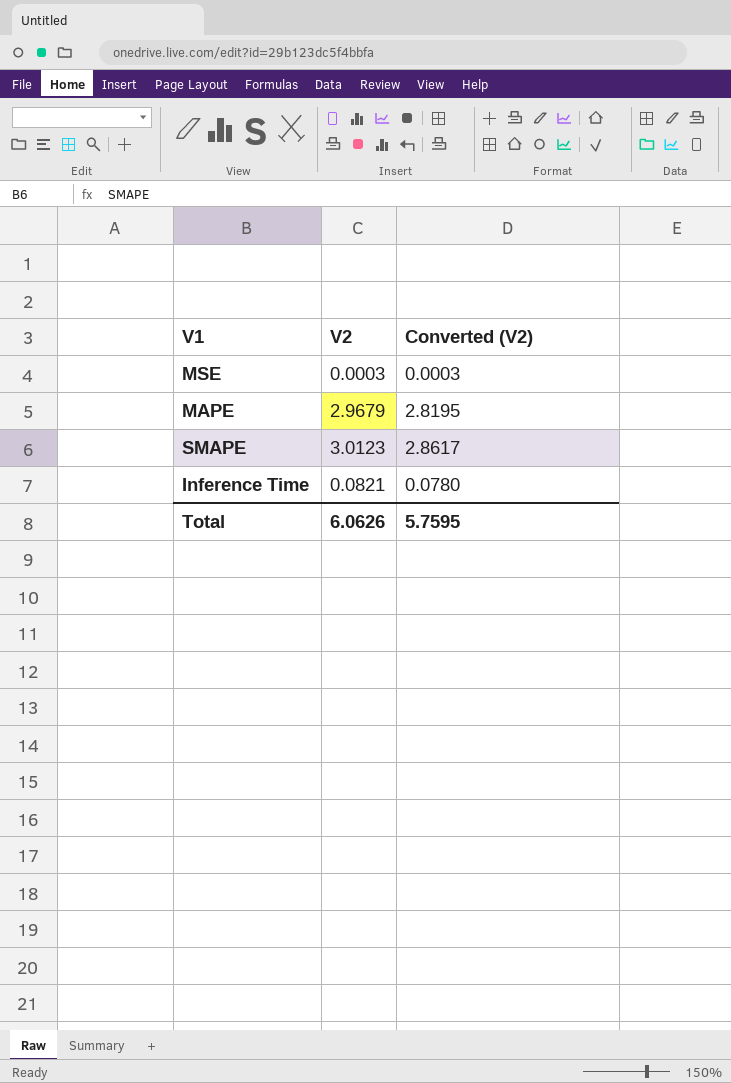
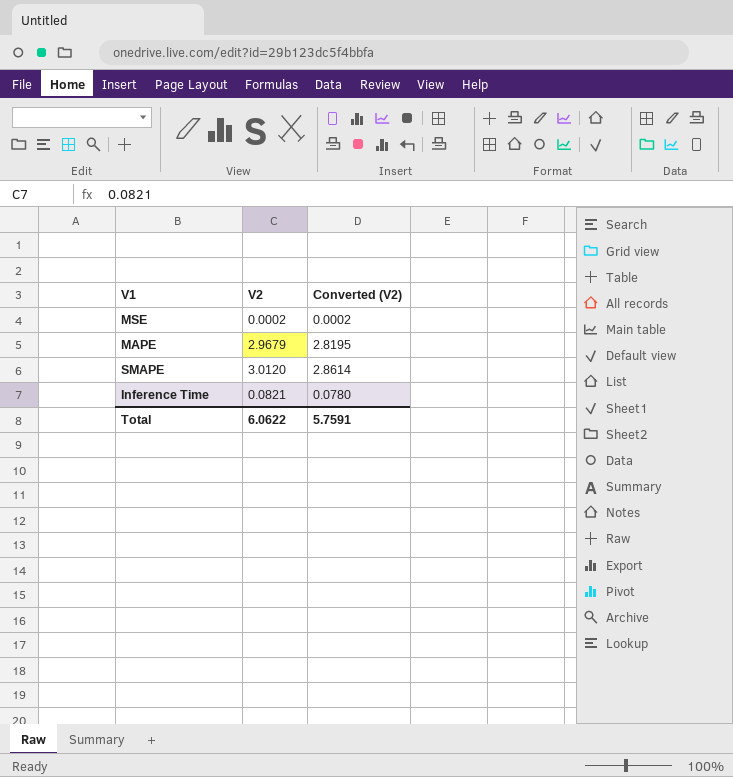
MSE | V2: 0.0003 -> 0.0002
MSE | Converted (V2): 0.0003 -> 0.0002
SMAPE | V2: 3.0123 -> 3.0120
SMAPE | Converted (V2): 2.8617 -> 2.8614
Total | V2: 6.0626 -> 6.0622
Total | Converted (V2): 5.7595 -> 5.7591

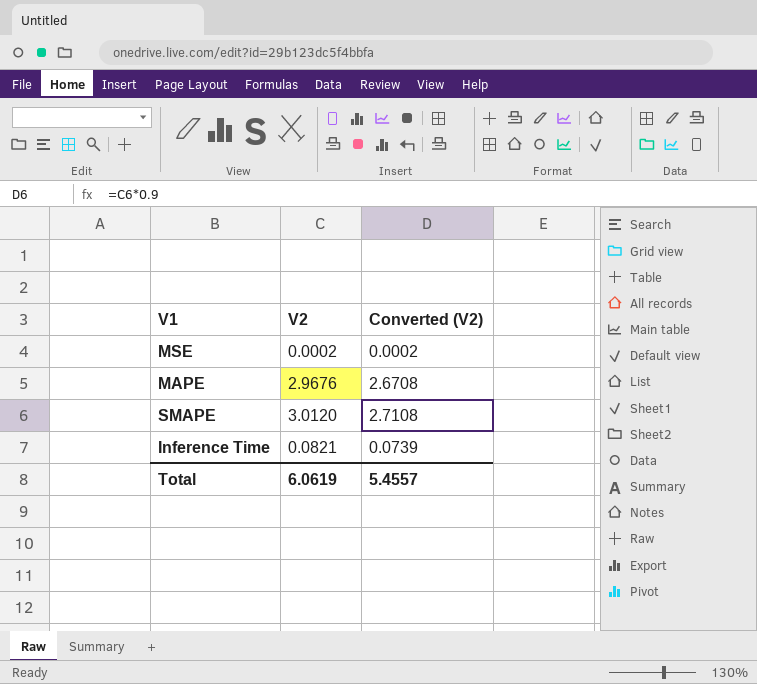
column Converted (V2) | formula: [V2] * 0.95 -> [V2] * 0.9
MAPE | V2: 2.9679 -> 2.9676
Total | V2: 6.0622 -> 6.0619
Total | Converted (V2): 5.7591 -> 5.4557

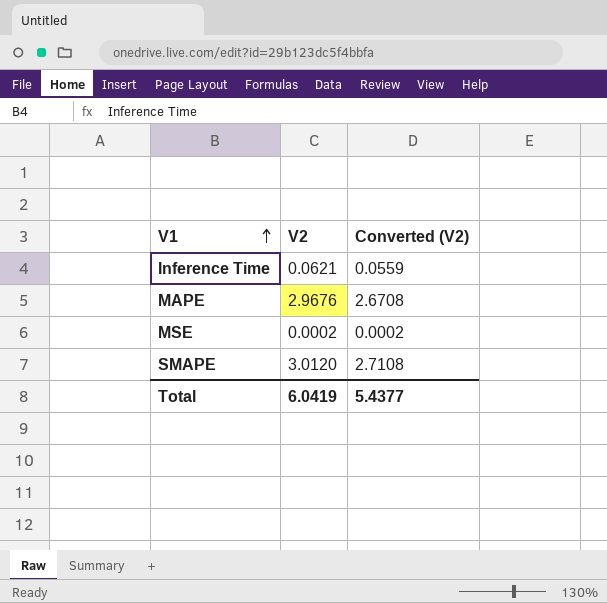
row order: none -> V1 ascending
Inference Time | V2: 0.0821 -> 0.0621
Inference Time | Converted (V2): 0.0739 -> 0.0559
Total | V2: 6.0619 -> 6.0419
Total | Converted (V2): 5.4557 -> 5.4377

